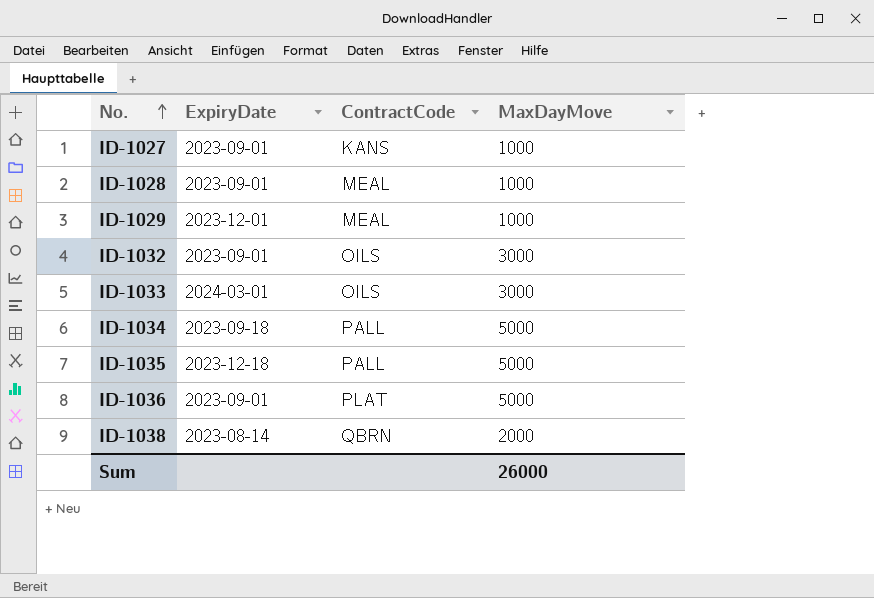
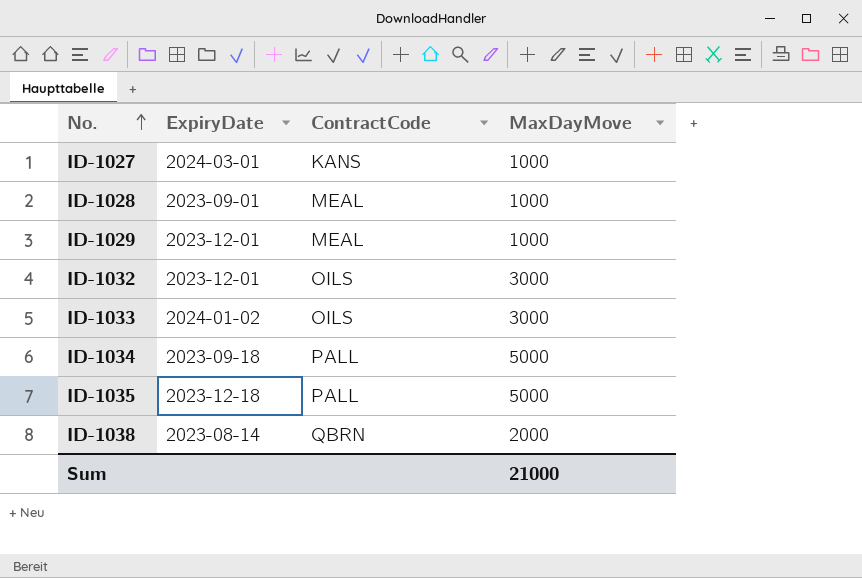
row ID-1036: 2023-09-01 | PLAT | 5000 -> none
ID-1027 | ExpiryDate: 2023-09-01 -> 2024-03-01
ID-1032 | ExpiryDate: 2023-09-01 -> 2023-12-01
ID-1033 | ExpiryDate: 2024-03-01 -> 2024-01-02
Sum | MaxDayMove: 26000 -> 21000

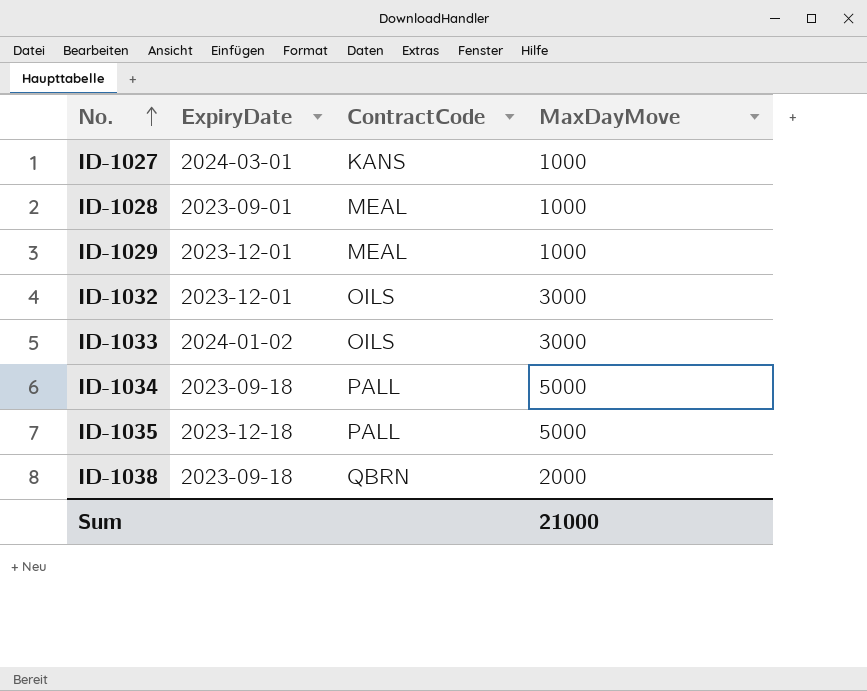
ID-1038 | ExpiryDate: 2023-08-14 -> 2023-09-18

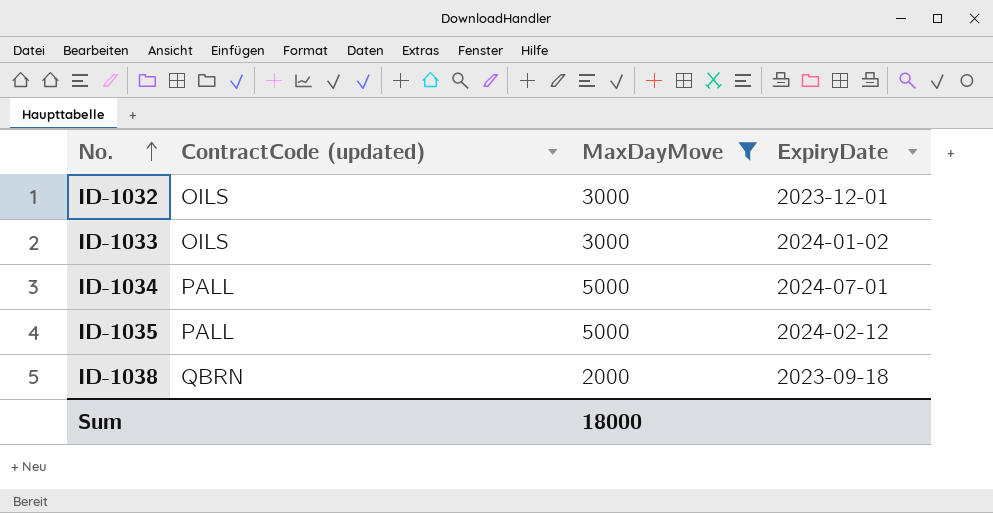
filter: none -> MaxDayMove != 1000
column name: ContractCode -> ContractCode (updated)
column ExpiryDate | position: 2 -> 4
ID-1034 | ExpiryDate: 2023-09-18 -> 2024-07-01
ID-1035 | ExpiryDate: 2023-12-18 -> 2024-02-12
Sum | MaxDayMove: 21000 -> 18000

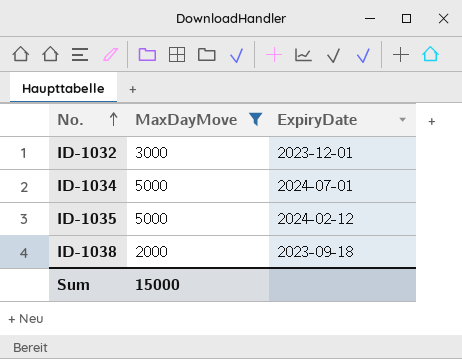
column ContractCode (updated) | position: 2 -> none
row ID-1033: OILS | 3000 | 2024-01-02 -> none
Sum | MaxDayMove: 18000 -> 15000

